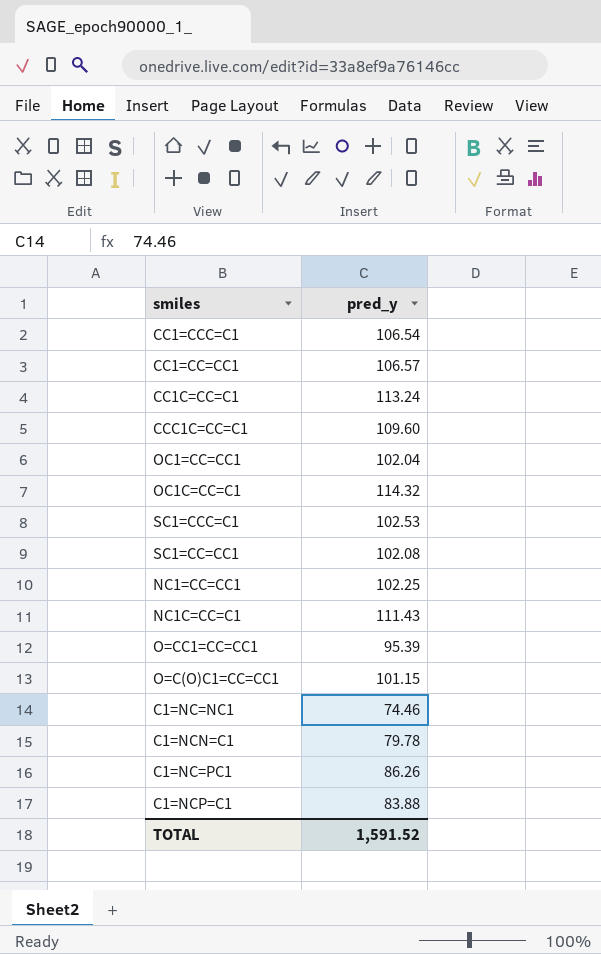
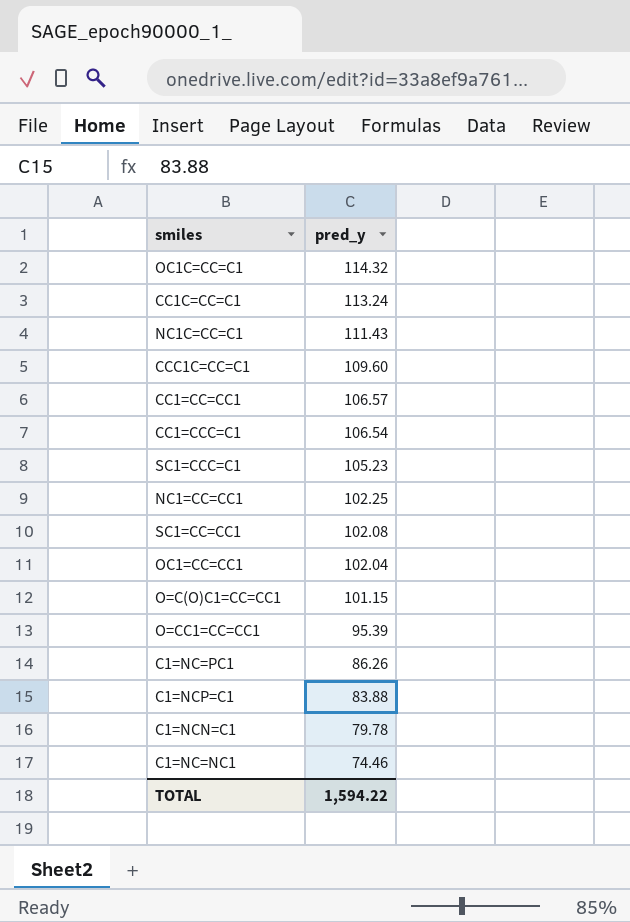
row order: none -> pred_y descending
SC1=CCC=C1 | pred_y: 102.53 -> 105.23
TOTAL | pred_y: 1,591.52 -> 1,594.22

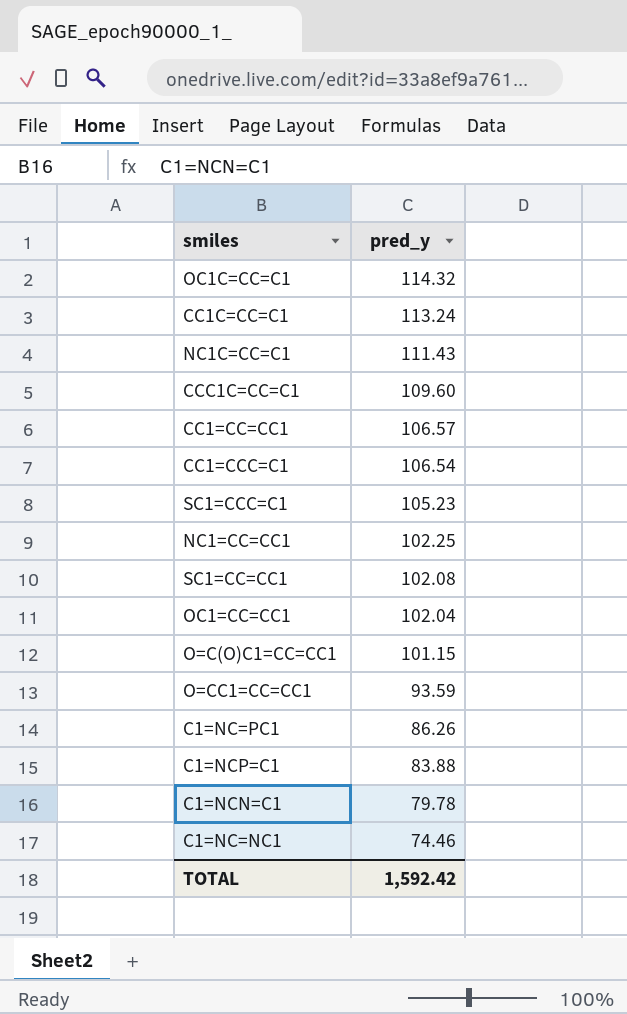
O=CC1=CC=CC1 | pred_y: 95.39 -> 93.59
TOTAL | pred_y: 1,594.22 -> 1,592.42

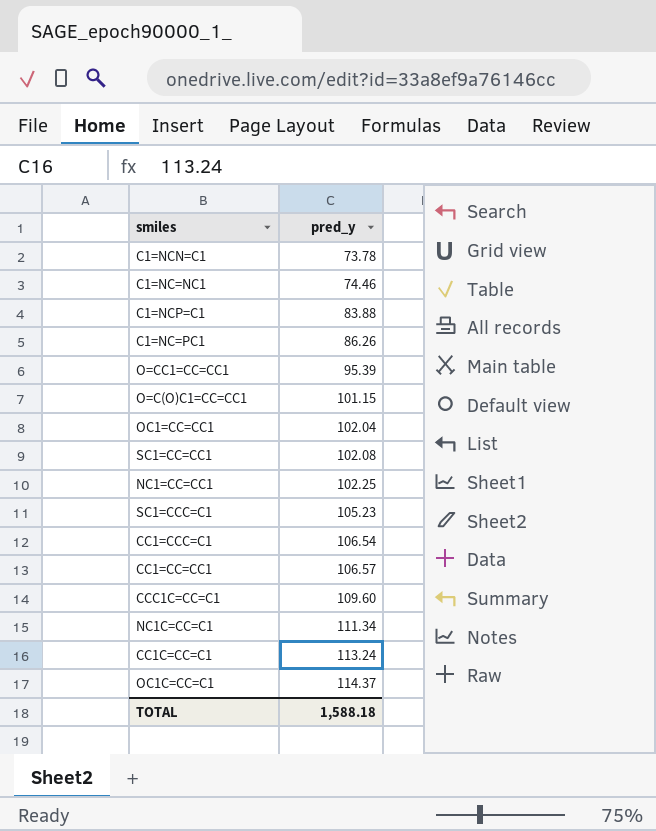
row order: pred_y descending -> pred_y ascending
C1=NCN=C1 | pred_y: 79.78 -> 73.78
O=CC1=CC=CC1 | pred_y: 93.59 -> 95.39
NC1C=CC=C1 | pred_y: 111.43 -> 111.34
OC1C=CC=C1 | pred_y: 114.32 -> 114.37
TOTAL | pred_y: 1,592.42 -> 1,588.18

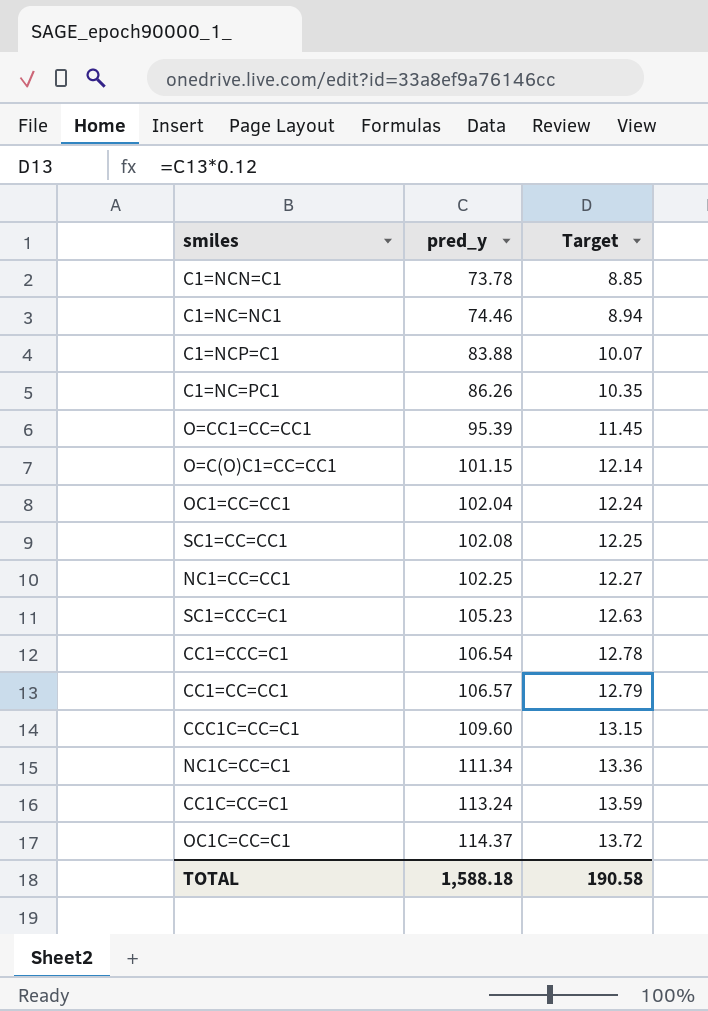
column Target | formula: none -> [pred_y] * 0.12

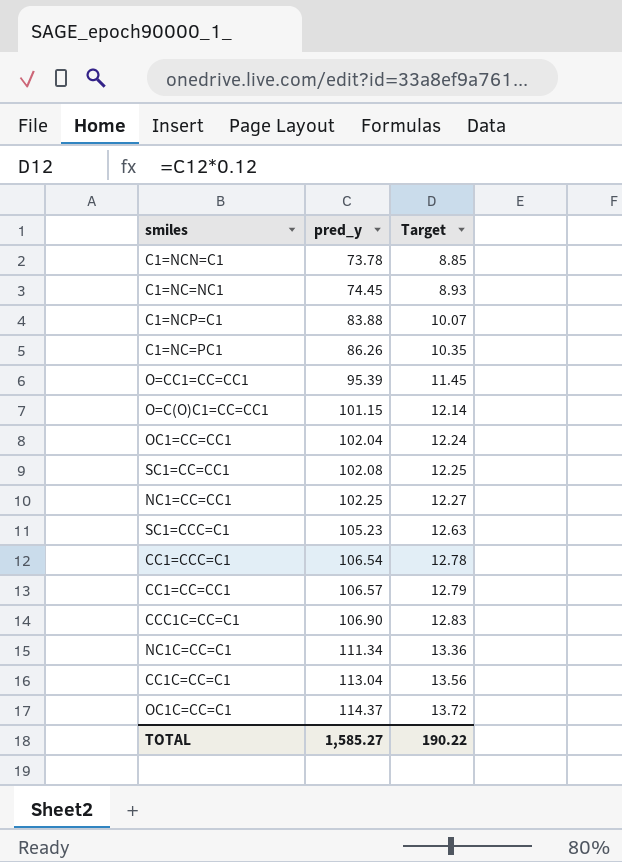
C1=NC=NC1 | pred_y: 74.46 -> 74.45
C1=NC=NC1 | Target: 8.94 -> 8.93
CCC1C=CC=C1 | pred_y: 109.60 -> 106.90
CCC1C=CC=C1 | Target: 13.15 -> 12.83
CC1C=CC=C1 | pred_y: 113.24 -> 113.04
CC1C=CC=C1 | Target: 13.59 -> 13.56
TOTAL | pred_y: 1,588.18 -> 1,585.27
TOTAL | Target: 190.58 -> 190.22

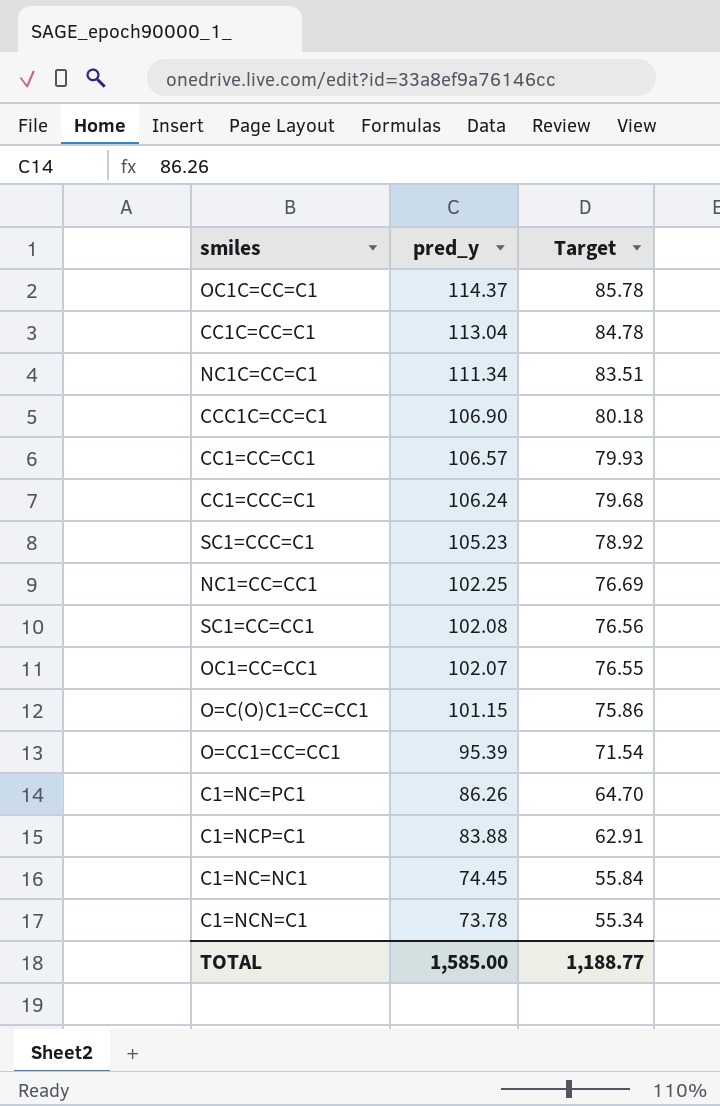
row order: pred_y ascending -> pred_y descending
column Target | formula: [pred_y] * 0.12 -> [pred_y] * 0.75
CC1=CCC=C1 | pred_y: 106.54 -> 106.24
OC1=CC=CC1 | pred_y: 102.04 -> 102.07
TOTAL | pred_y: 1,585.27 -> 1,585.00
TOTAL | Target: 190.22 -> 1,188.77

